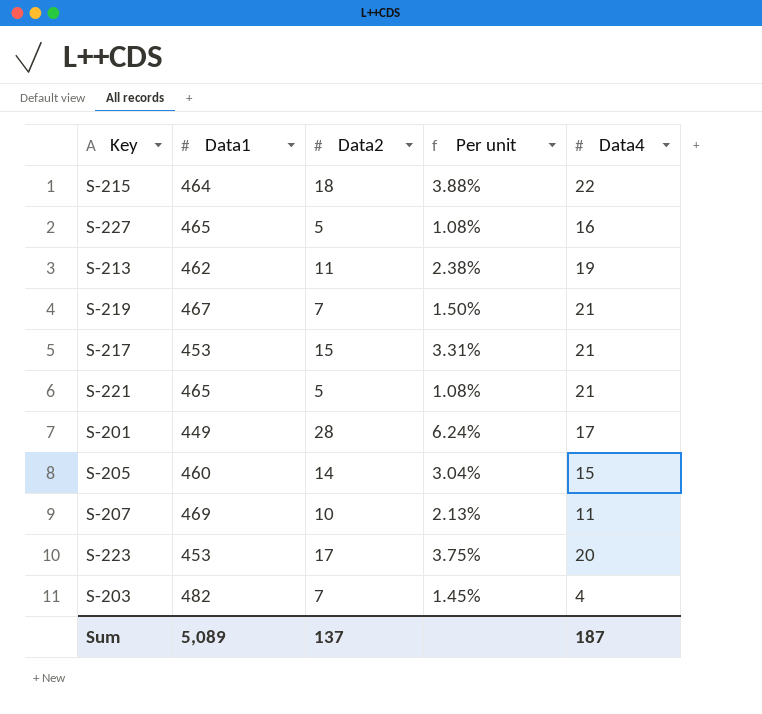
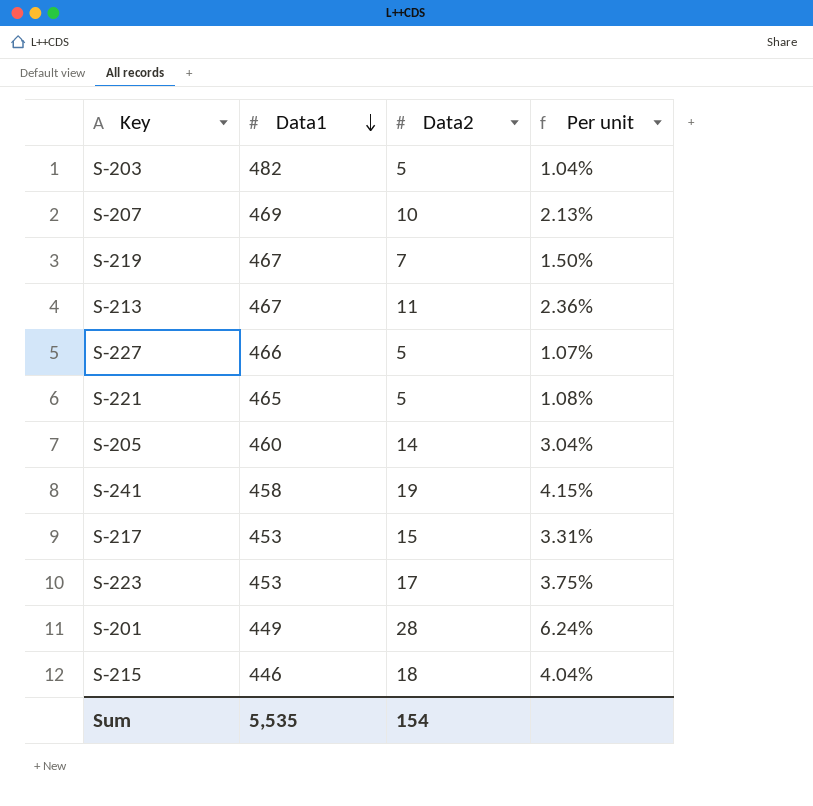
row order: none -> Data1 descending
column Data4 | position: 5 -> none
S-203 | Data2: 7 -> 5
S-203 | Per unit: 1.45% -> 1.04%
S-213 | Data1: 462 -> 467
S-213 | Per unit: 2.38% -> 2.36%
S-227 | Data1: 465 -> 466
S-227 | Per unit: 1.08% -> 1.07%
row S-241: none -> 458 | 19 | 4.15%
S-215 | Data1: 464 -> 446
S-215 | Per unit: 3.88% -> 4.04%
Sum | Data1: 5,089 -> 5,535
Sum | Data2: 137 -> 154

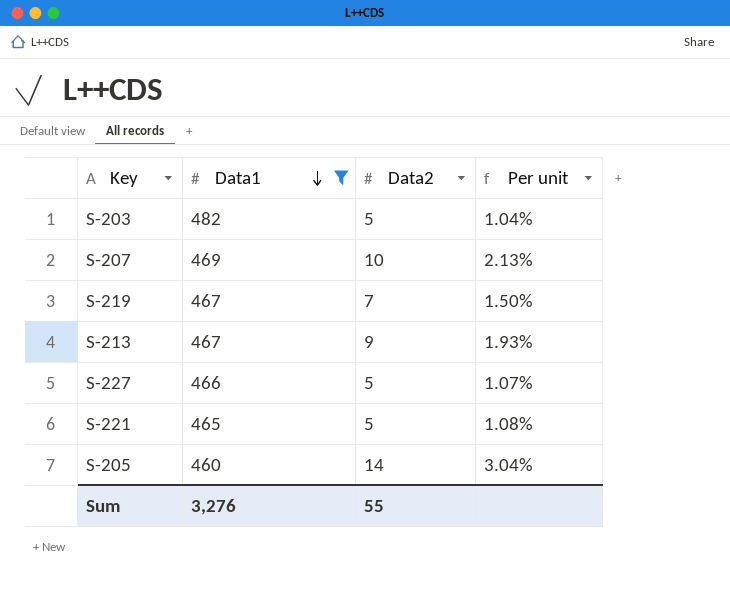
filter: none -> Data1 >= 460
S-213 | Data2: 11 -> 9
S-213 | Per unit: 2.36% -> 1.93%
Sum | Data1: 5,535 -> 3,276
Sum | Data2: 154 -> 55

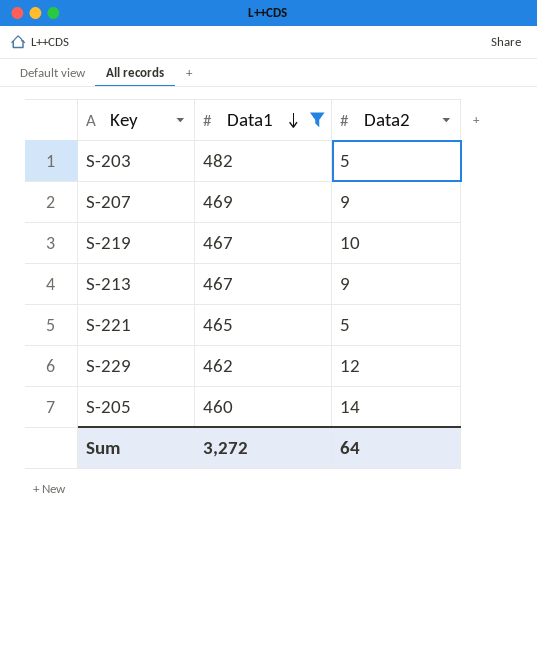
column Per unit | formula: [Data2] / [Data1] -> none
row S-227: 466 | 5 | 1.07% -> none
S-207 | Data2: 10 -> 9
S-219 | Data2: 7 -> 10
row S-229: none -> 462 | 12
Sum | Data1: 3,276 -> 3,272
Sum | Data2: 55 -> 64

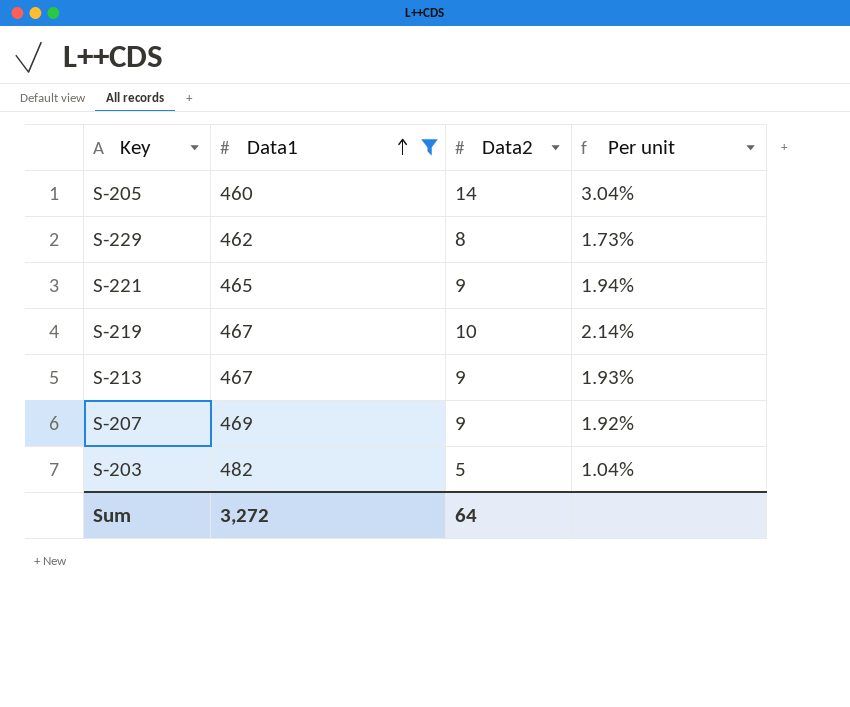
row order: Data1 descending -> Data1 ascending
column Per unit | formula: none -> [Data2] / [Data1]
S-229 | Data2: 12 -> 8
S-221 | Data2: 5 -> 9

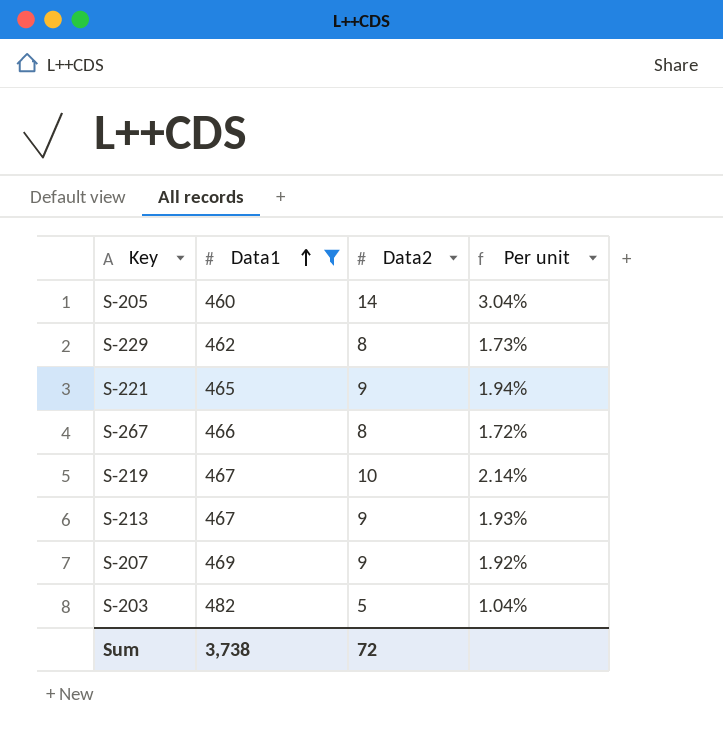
row S-267: none -> 466 | 8 | 1.72%
Sum | Data1: 3,272 -> 3,738
Sum | Data2: 64 -> 72

